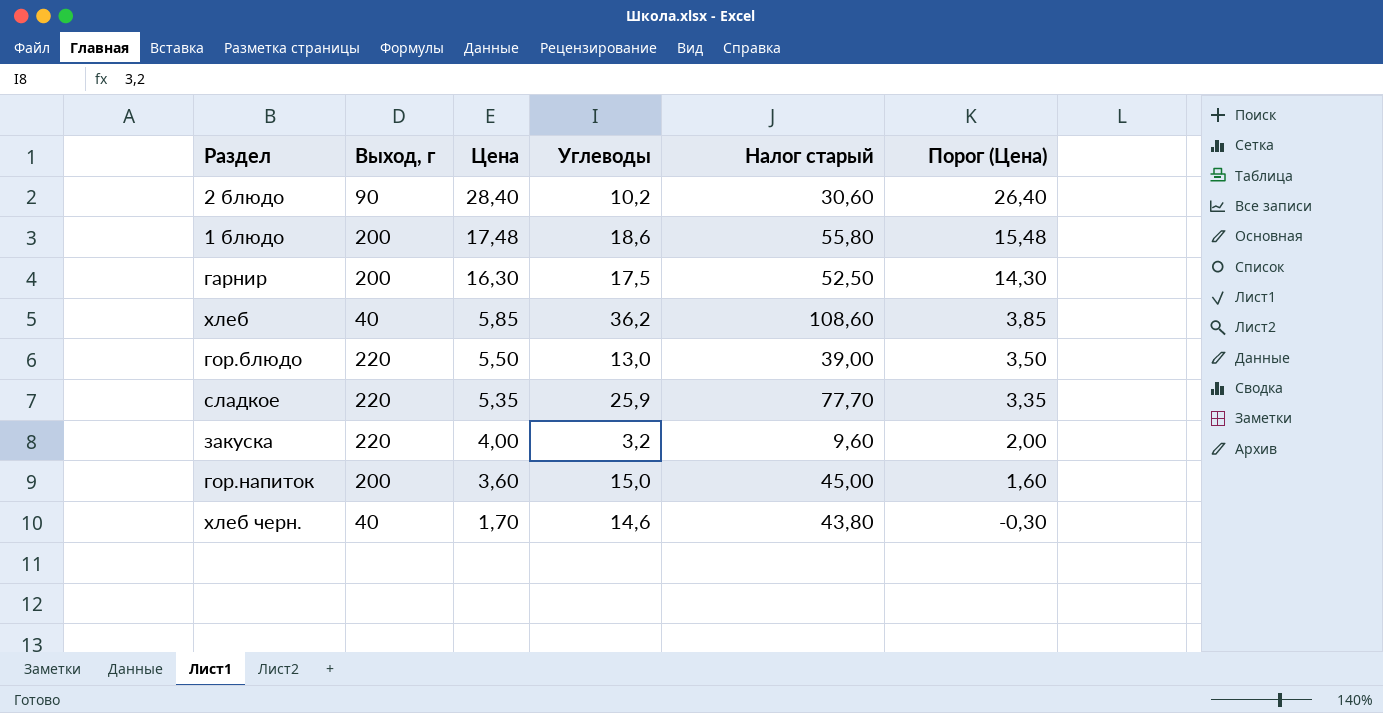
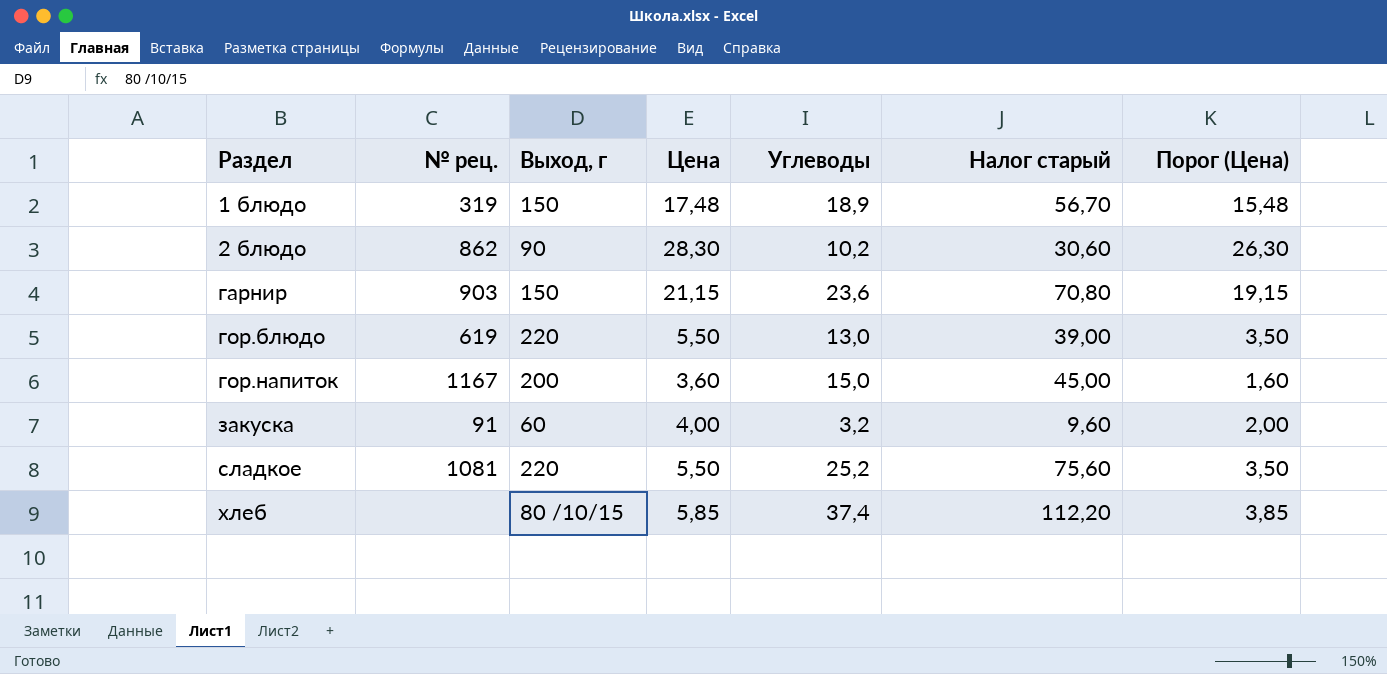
row order: Цена descending -> Раздел ascending
column № рец. | position: none -> 2
row хлеб черн.: 40 | 1,70 | 14,6 | 43,80 | -0,30 -> none
1 блюдо | Выход, г: 200 -> 150
1 блюдо | Углеводы: 18,6 -> 18,9
1 блюдо | Налог старый: 55,80 -> 56,70
2 блюдо | Цена: 28,40 -> 28,30
2 блюдо | Порог (Цена): 26,40 -> 26,30
гарнир | Выход, г: 200 -> 150
гарнир | Цена: 16,30 -> 21,15
гарнир | Углеводы: 17,5 -> 23,6
гарнир | Налог старый: 52,50 -> 70,80
гарнир | Порог (Цена): 14,30 -> 19,15
закуска | Выход, г: 220 -> 60
сладкое | Цена: 5,35 -> 5,50
сладкое | Углеводы: 25,9 -> 25,2
сладкое | Налог старый: 77,70 -> 75,60
сладкое | Порог (Цена): 3,35 -> 3,50
хлеб | Выход, г: 40 -> 80 /10/15
хлеб | Углеводы: 36,2 -> 37,4
хлеб | Налог старый: 108,60 -> 112,20

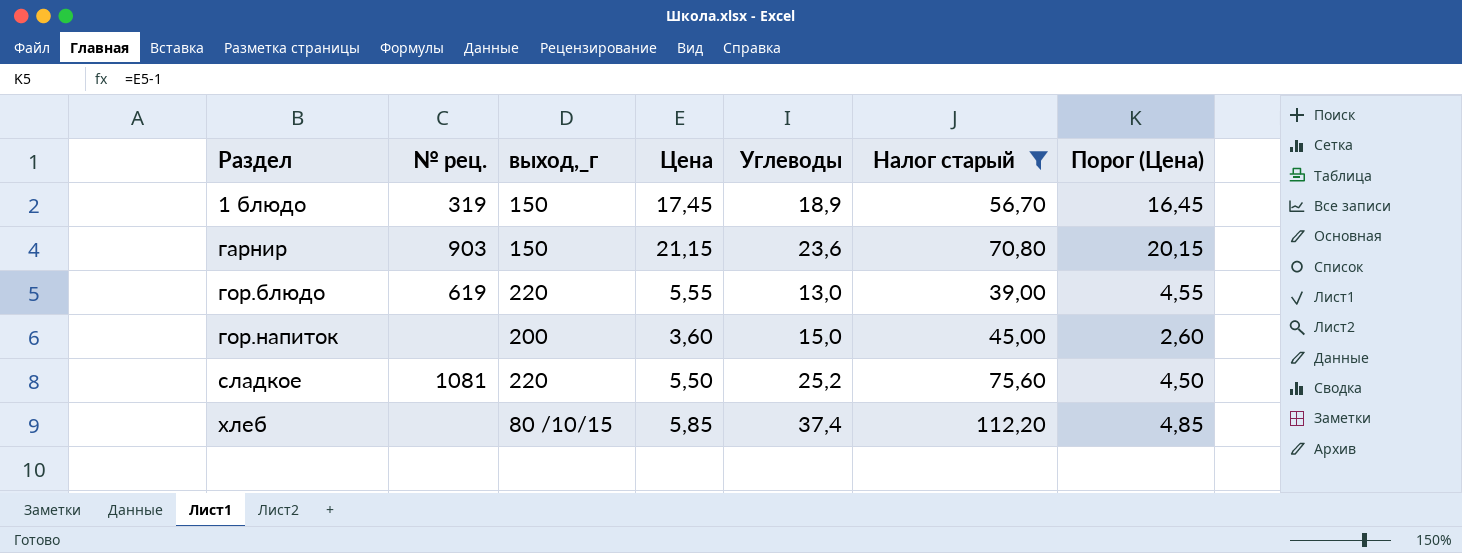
filter: none -> Налог старый >= 39,00
column name: Выход, г -> выход,_г
column Порог (Цена) | formula: [Цена] - 2 -> [Цена] - 1
1 блюдо | Цена: 17,48 -> 17,45
гор.блюдо | Цена: 5,50 -> 5,55
гор.напиток | № рец.: 1167 -> none

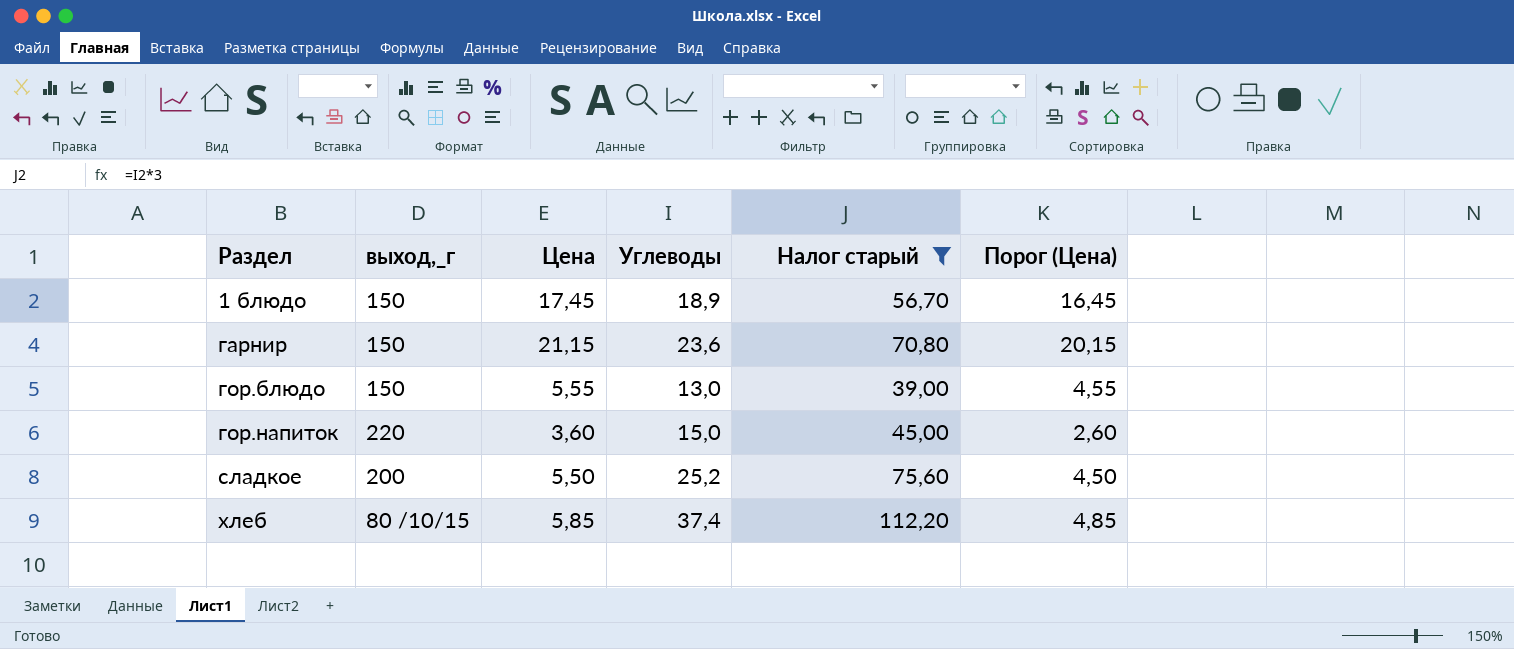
column № рец. | position: 2 -> none
гор.блюдо | выход,_г: 220 -> 150
гор.напиток | выход,_г: 200 -> 220
сладкое | выход,_г: 220 -> 200

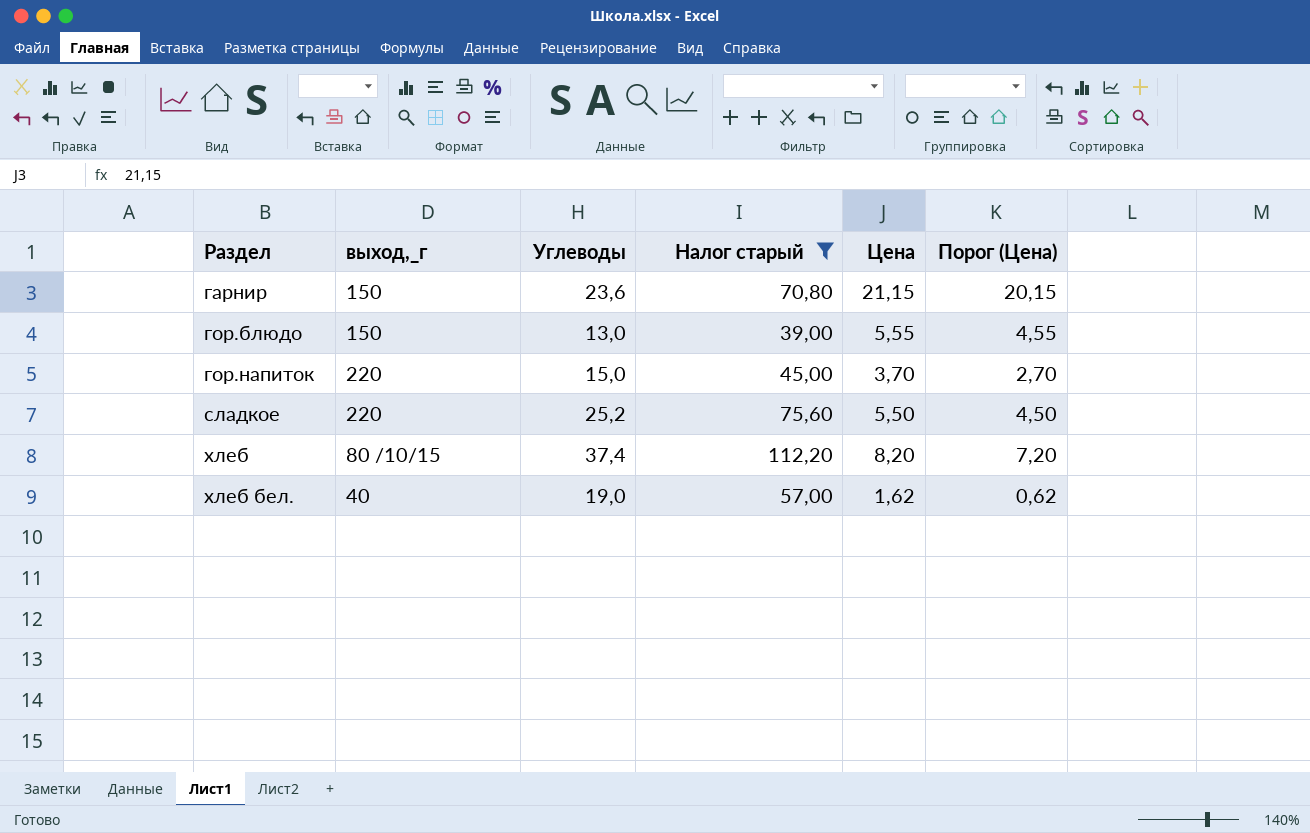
column Цена | position: 3 -> 5
row 1 блюдо: 150 | 17,45 | 18,9 | 56,70 | 16,45 -> none
гор.напиток | Цена: 3,60 -> 3,70
гор.напиток | Порог (Цена): 2,60 -> 2,70
сладкое | выход,_г: 200 -> 220
хлеб | Цена: 5,85 -> 8,20
хлеб | Порог (Цена): 4,85 -> 7,20
row хлеб бел.: none -> 40 | 19,0 | 57,00 | 1,62 | 0,62

